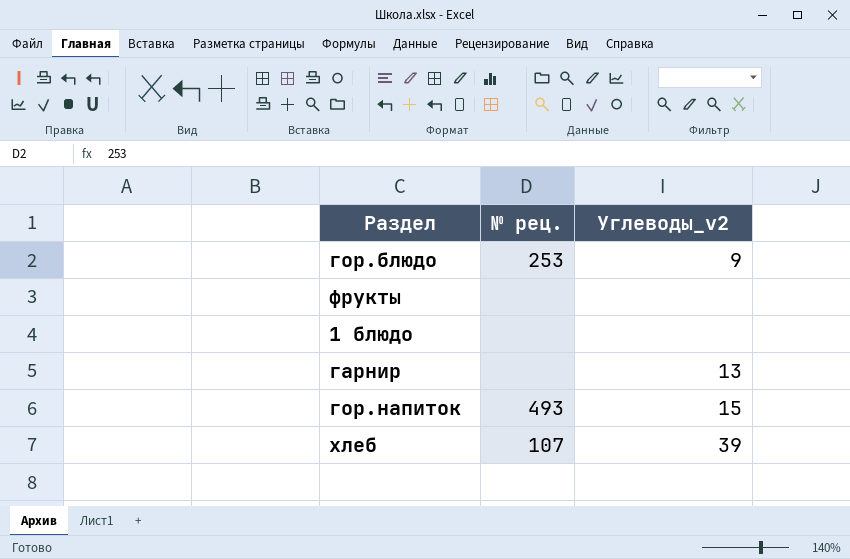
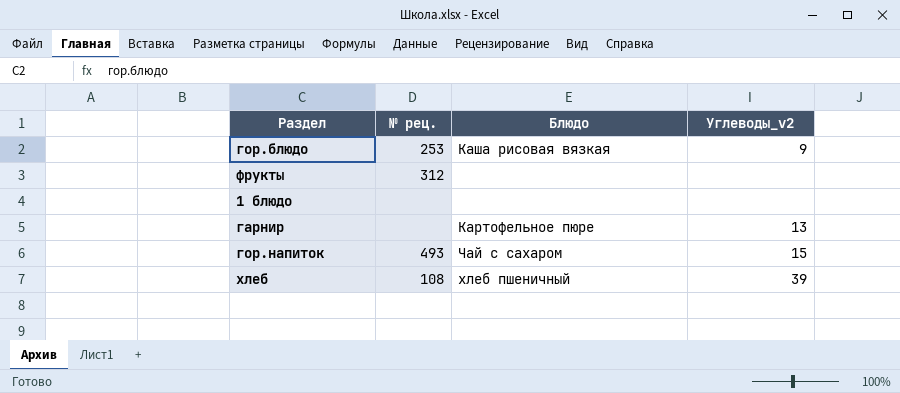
column Блюдо | position: none -> 3
фрукты | № рец.: none -> 312
хлеб | № рец.: 107 -> 108

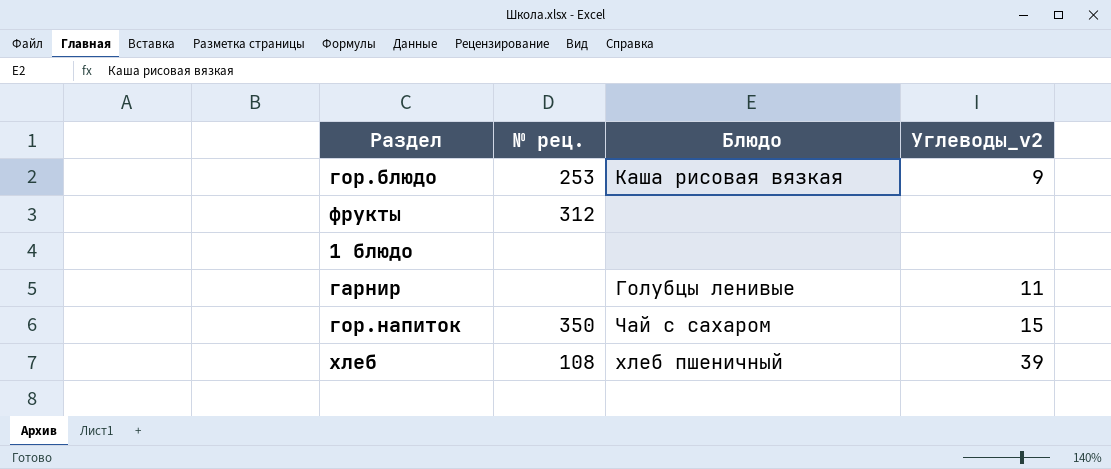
гарнир | Блюдо: Картофельное пюре -> Голубцы ленивые
гарнир | Углеводы_v2: 13 -> 11
гор.напиток | № рец.: 493 -> 350

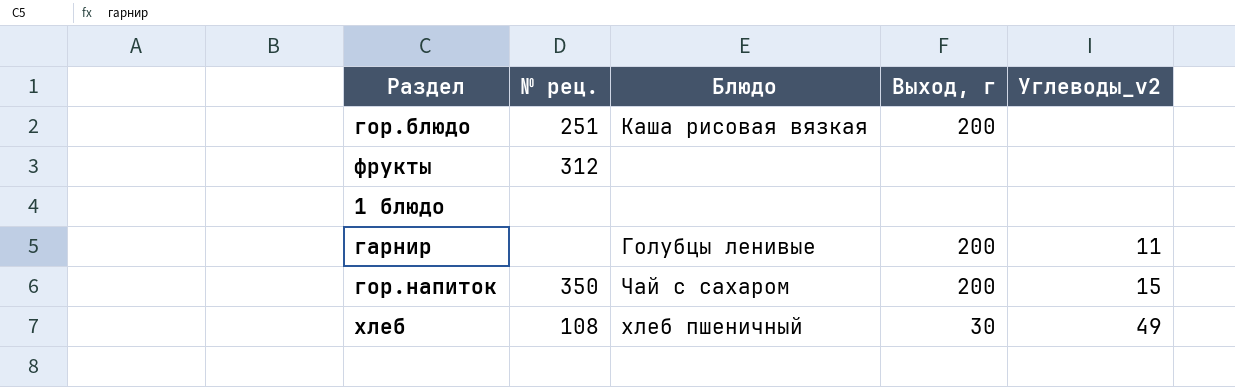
column Выход, г | position: none -> 4
гор.блюдо | № рец.: 253 -> 251
гор.блюдо | Углеводы_v2: 9 -> none
хлеб | Углеводы_v2: 39 -> 49

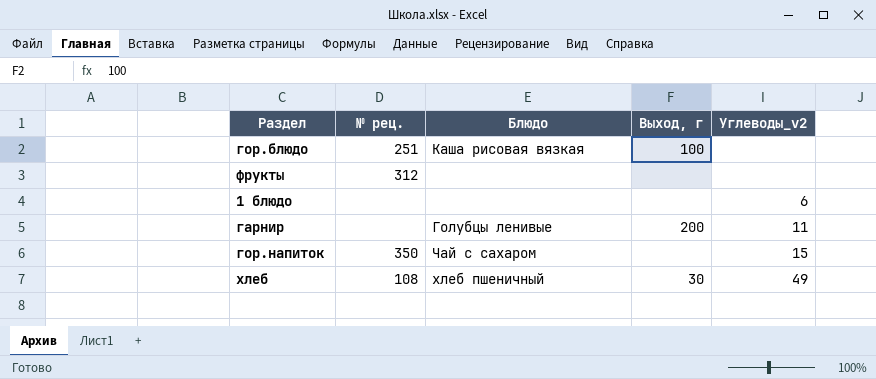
гор.блюдо | Выход, г: 200 -> 100
1 блюдо | Углеводы_v2: none -> 6
гор.напиток | Выход, г: 200 -> none

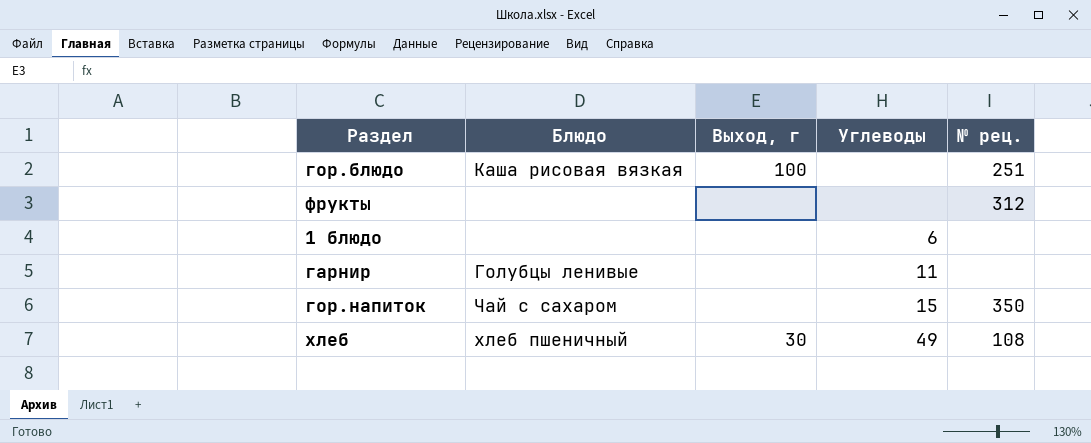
column name: Углеводы_v2 -> Углеводы
column № рец. | position: 2 -> 5
гарнир | Выход, г: 200 -> none

